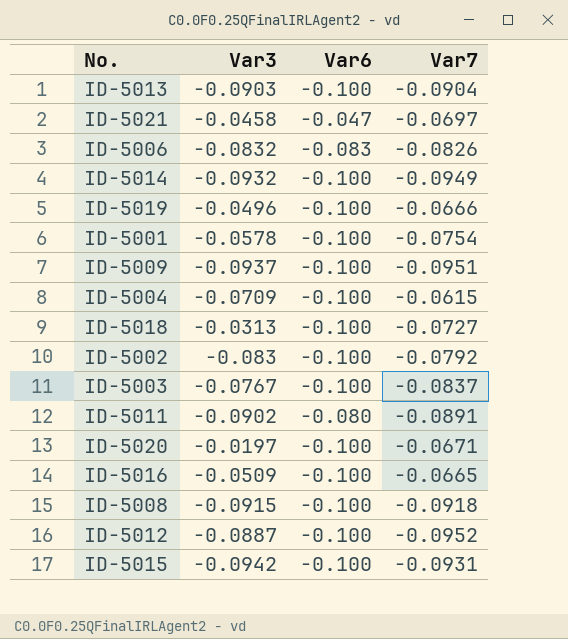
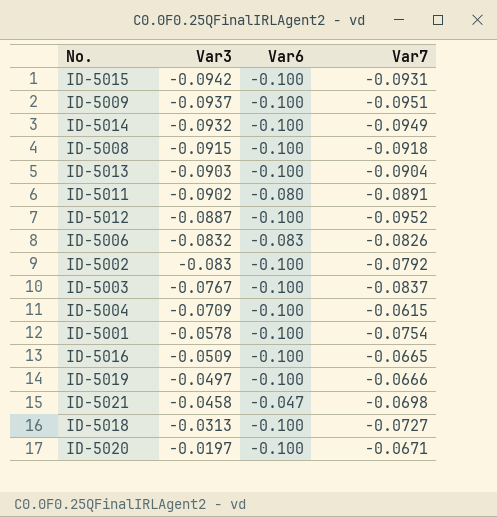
row order: none -> Var3 ascending
ID-5019 | Var3: -0.0496 -> -0.0497
ID-5021 | Var7: -0.0697 -> -0.0698

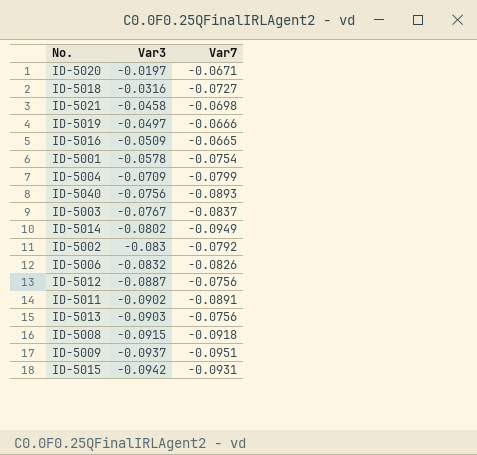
row order: Var3 ascending -> Var3 descending
column Var6 | position: 3 -> none
ID-5018 | Var3: -0.0313 -> -0.0316
ID-5004 | Var7: -0.0615 -> -0.0799
row ID-5040: none -> -0.0756 | -0.0893
ID-5014 | Var3: -0.0932 -> -0.0802
ID-5012 | Var7: -0.0952 -> -0.0756
ID-5013 | Var7: -0.0904 -> -0.0756

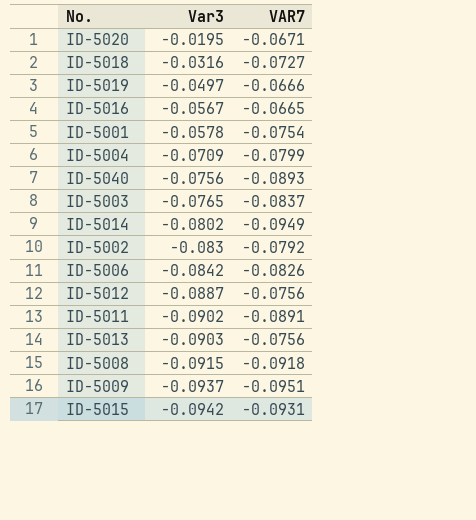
column name: Var7 -> VAR7
row ID-5021: -0.0458 | -0.0698 -> none
ID-5020 | Var3: -0.0197 -> -0.0195
ID-5016 | Var3: -0.0509 -> -0.0567
ID-5003 | Var3: -0.0767 -> -0.0765
ID-5006 | Var3: -0.0832 -> -0.0842

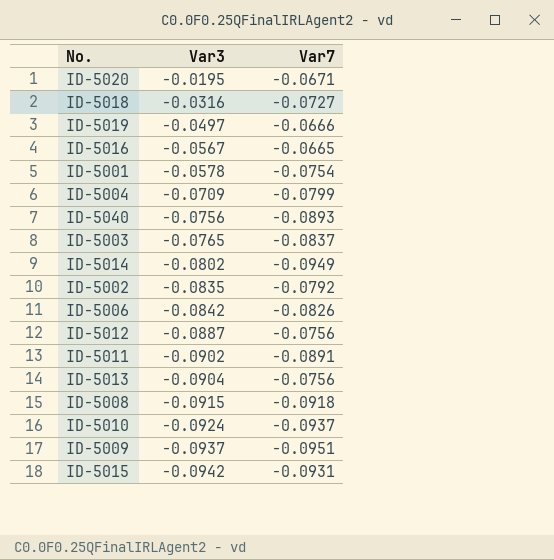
column name: VAR7 -> Var7
ID-5002 | Var3: -0.083 -> -0.0835
ID-5013 | Var3: -0.0903 -> -0.0904
row ID-5010: none -> -0.0924 | -0.0937

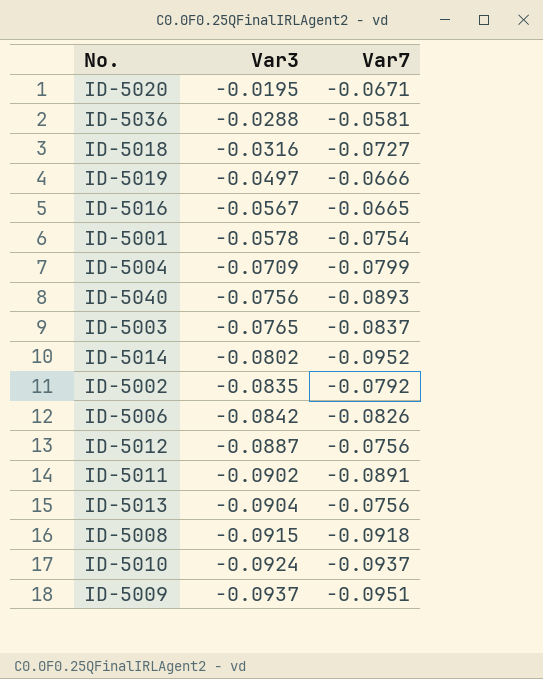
row ID-5015: -0.0942 | -0.0931 -> none
row ID-5036: none -> -0.0288 | -0.0581
ID-5014 | Var7: -0.0949 -> -0.0952

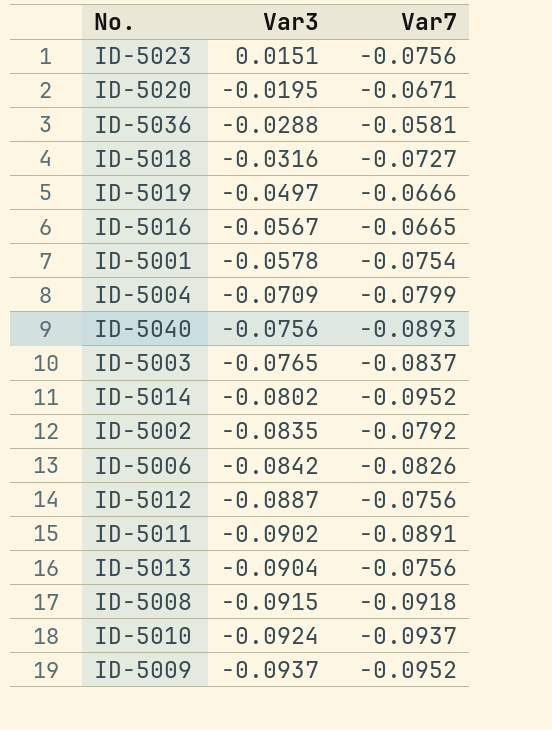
row ID-5023: none -> 0.0151 | -0.0756
ID-5009 | Var7: -0.0951 -> -0.0952

